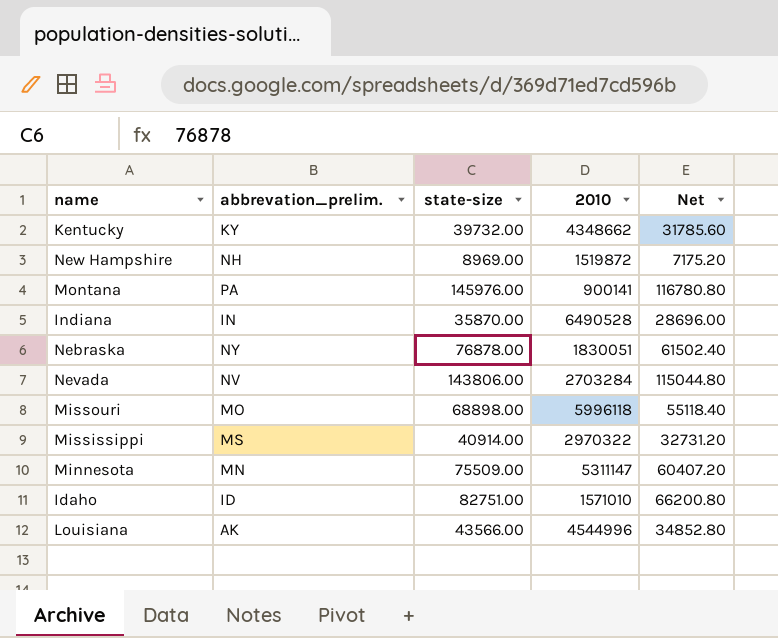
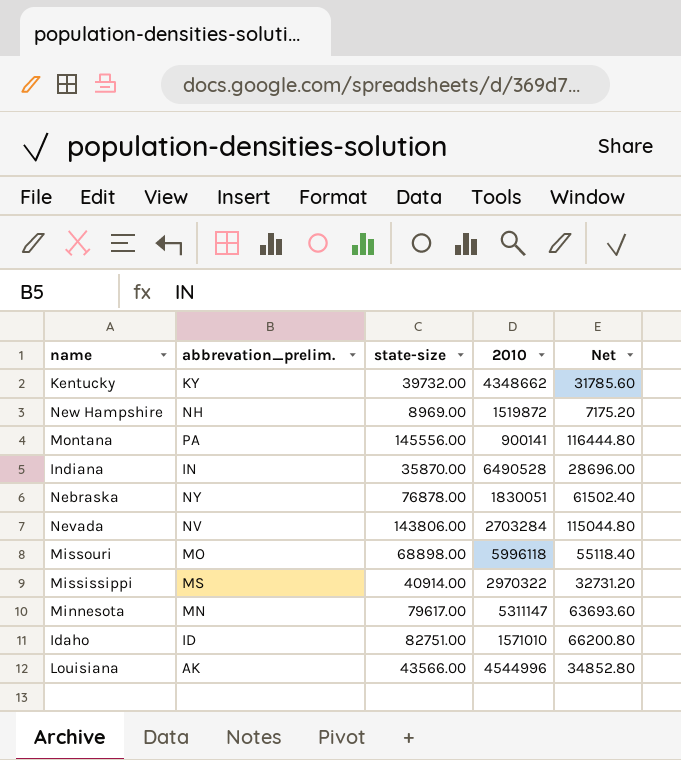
Montana | state-size: 145976.00 -> 145556.00
Montana | Net: 116780.80 -> 116444.80
Minnesota | state-size: 75509.00 -> 79617.00
Minnesota | Net: 60407.20 -> 63693.60

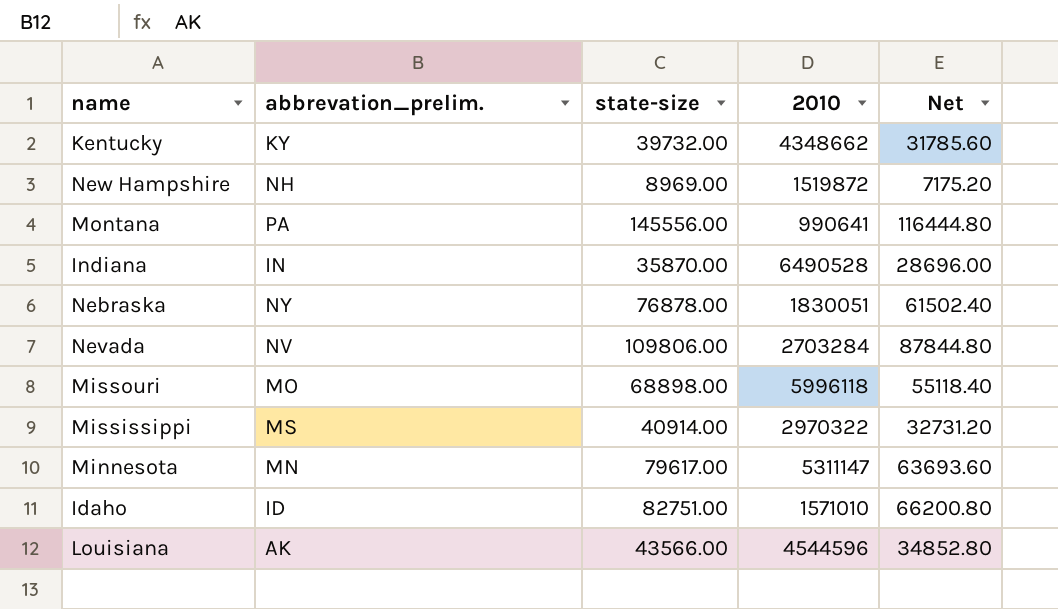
Montana | 2010: 900141 -> 990641
Nevada | state-size: 143806.00 -> 109806.00
Nevada | Net: 115044.80 -> 87844.80
Louisiana | 2010: 4544996 -> 4544596

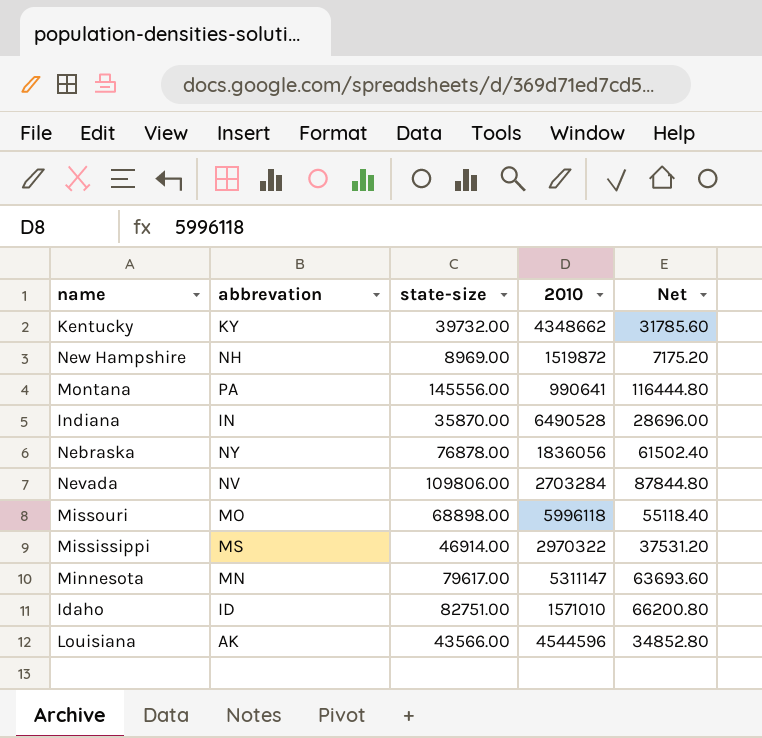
column name: abbrevation_prelim. -> abbrevation
Nebraska | 2010: 1830051 -> 1836056
Mississippi | state-size: 40914.00 -> 46914.00
Mississippi | Net: 32731.20 -> 37531.20

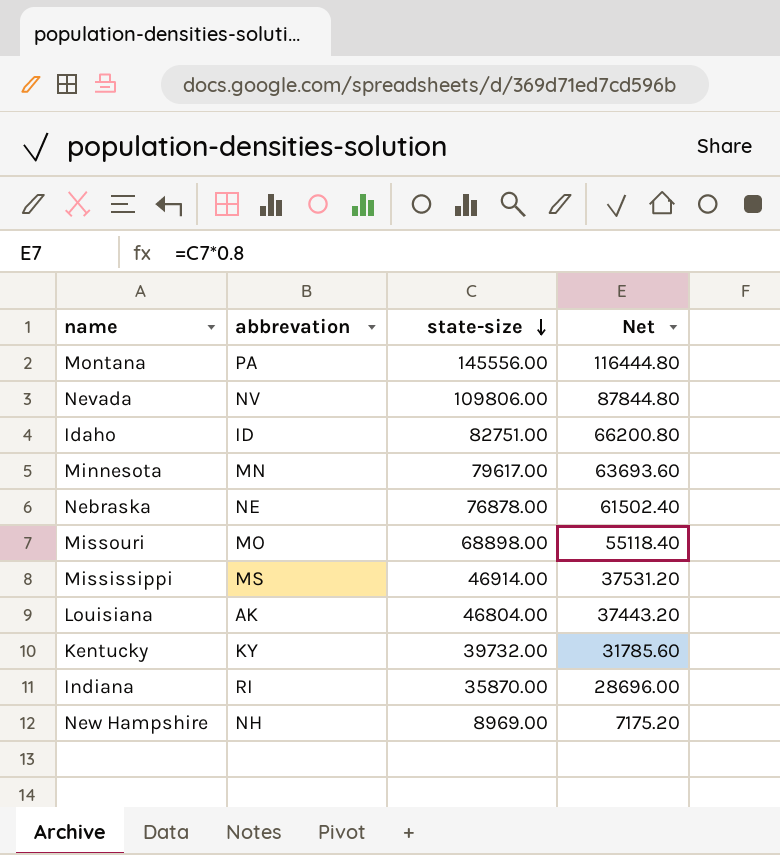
row order: none -> state-size descending
column 2010 | position: 4 -> none
Nebraska | abbrevation: NY -> NE
Louisiana | state-size: 43566.00 -> 46804.00
Louisiana | Net: 34852.80 -> 37443.20
Indiana | abbrevation: IN -> RI

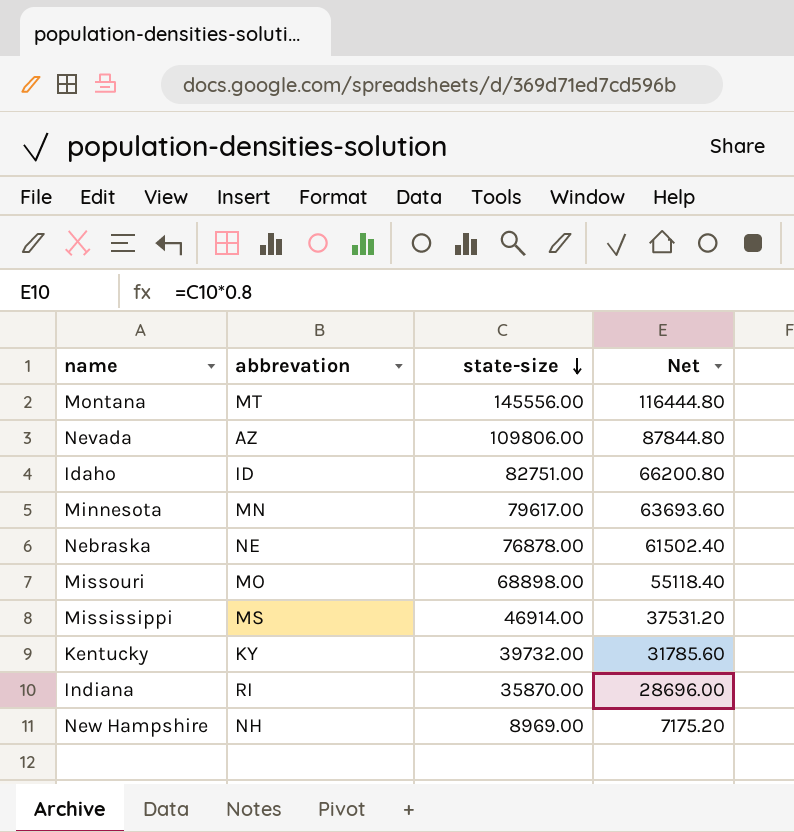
row Louisiana: AK | 46804.00 | 37443.20 -> none
Montana | abbrevation: PA -> MT
Nevada | abbrevation: NV -> AZ

